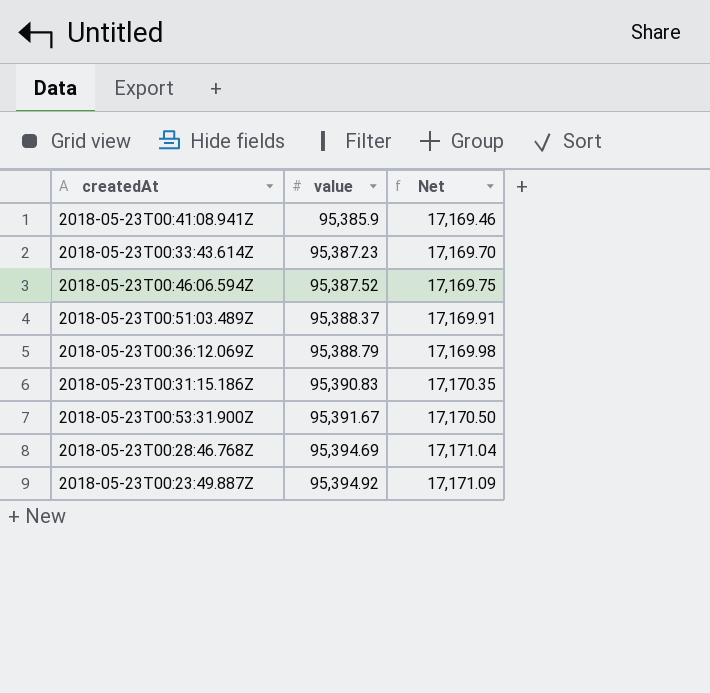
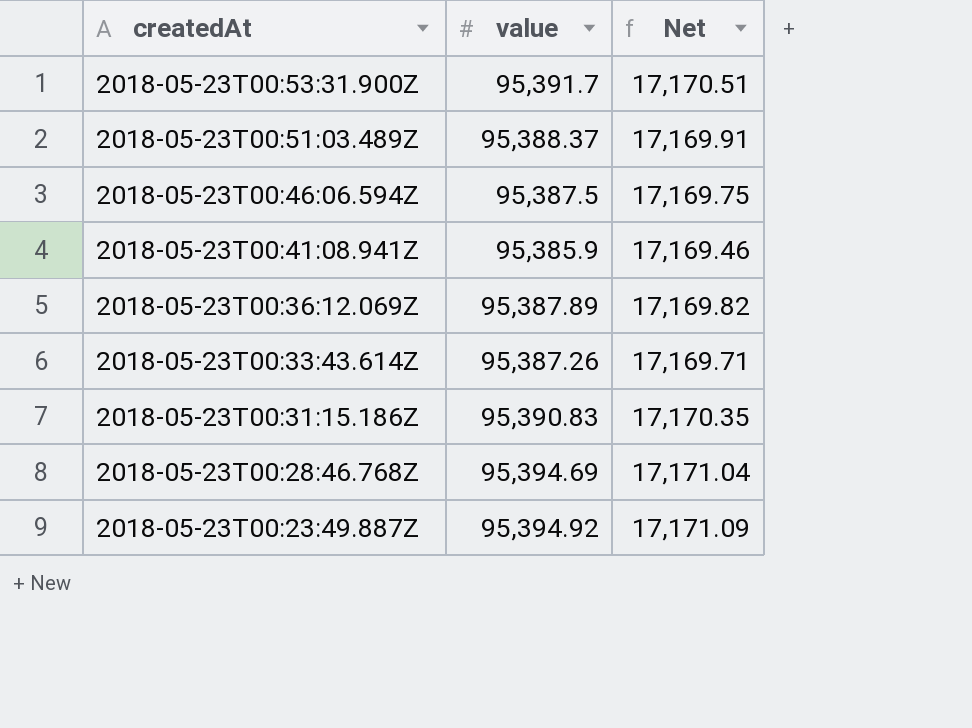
row order: value ascending -> createdAt descending
2018-05-23T00:53:31.900Z | value: 95,391.67 -> 95,391.7
2018-05-23T00:53:31.900Z | Net: 17,170.50 -> 17,170.51
2018-05-23T00:46:06.594Z | value: 95,387.52 -> 95,387.5
2018-05-23T00:36:12.069Z | value: 95,388.79 -> 95,387.89
2018-05-23T00:36:12.069Z | Net: 17,169.98 -> 17,169.82
2018-05-23T00:33:43.614Z | value: 95,387.23 -> 95,387.26
2018-05-23T00:33:43.614Z | Net: 17,169.70 -> 17,169.71

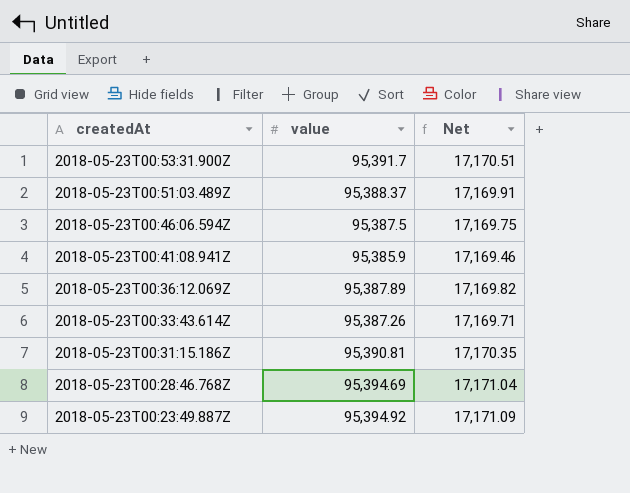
2018-05-23T00:31:15.186Z | value: 95,390.83 -> 95,390.81

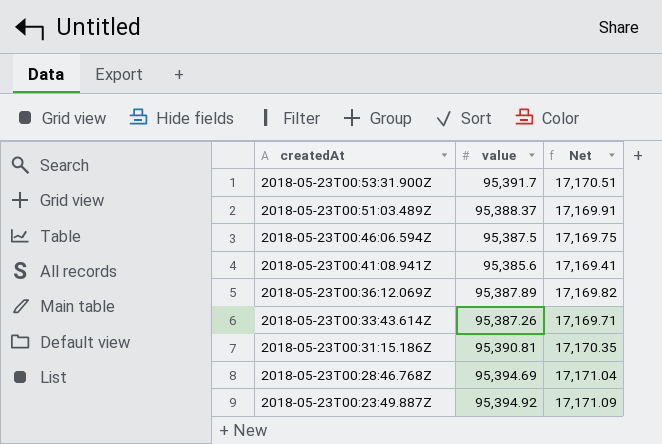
2018-05-23T00:41:08.941Z | value: 95,385.9 -> 95,385.6
2018-05-23T00:41:08.941Z | Net: 17,169.46 -> 17,169.41

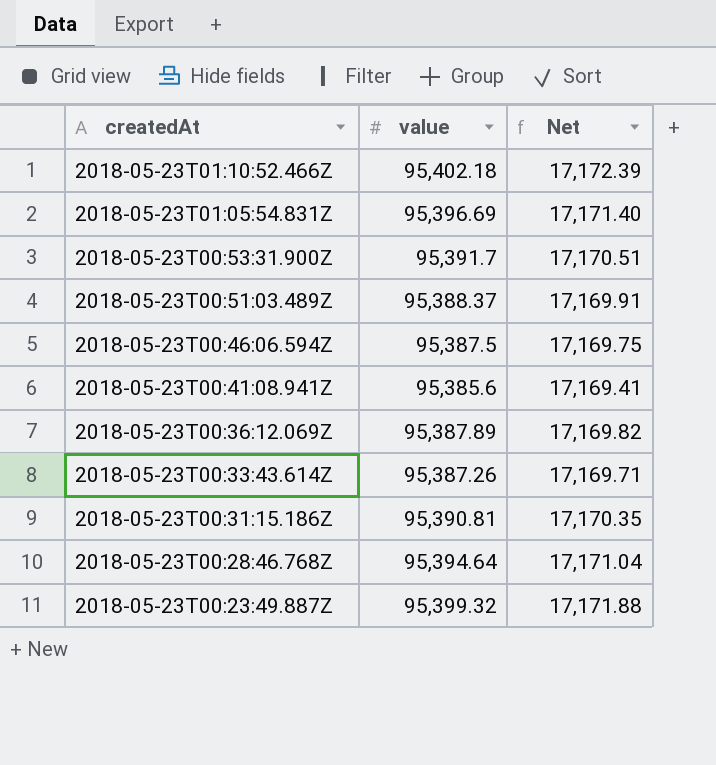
row 2018-05-23T01:10:52.466Z: none -> 95,402.18 | 17,172.39
row 2018-05-23T01:05:54.831Z: none -> 95,396.69 | 17,171.40
2018-05-23T00:28:46.768Z | value: 95,394.69 -> 95,394.64
2018-05-23T00:23:49.887Z | value: 95,394.92 -> 95,399.32
2018-05-23T00:23:49.887Z | Net: 17,171.09 -> 17,171.88

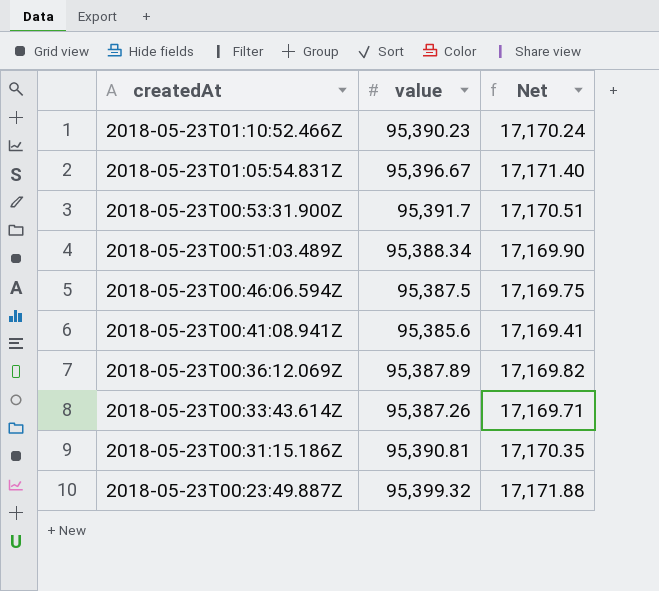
row 2018-05-23T00:28:46.768Z: 95,394.64 | 17,171.04 -> none
2018-05-23T01:10:52.466Z | value: 95,402.18 -> 95,390.23
2018-05-23T01:10:52.466Z | Net: 17,172.39 -> 17,170.24
2018-05-23T01:05:54.831Z | value: 95,396.69 -> 95,396.67
2018-05-23T00:51:03.489Z | value: 95,388.37 -> 95,388.34
2018-05-23T00:51:03.489Z | Net: 17,169.91 -> 17,169.90

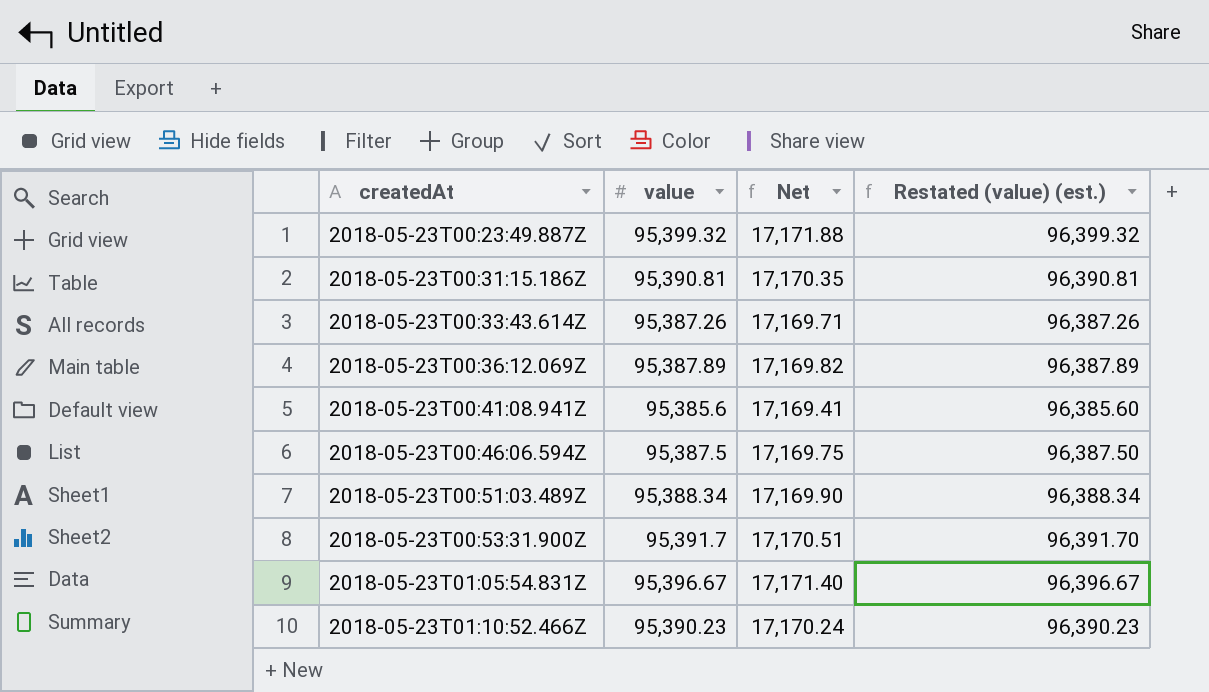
row order: createdAt descending -> createdAt ascending
column Restated (value) (est.) | formula: none -> [value] + 1000

